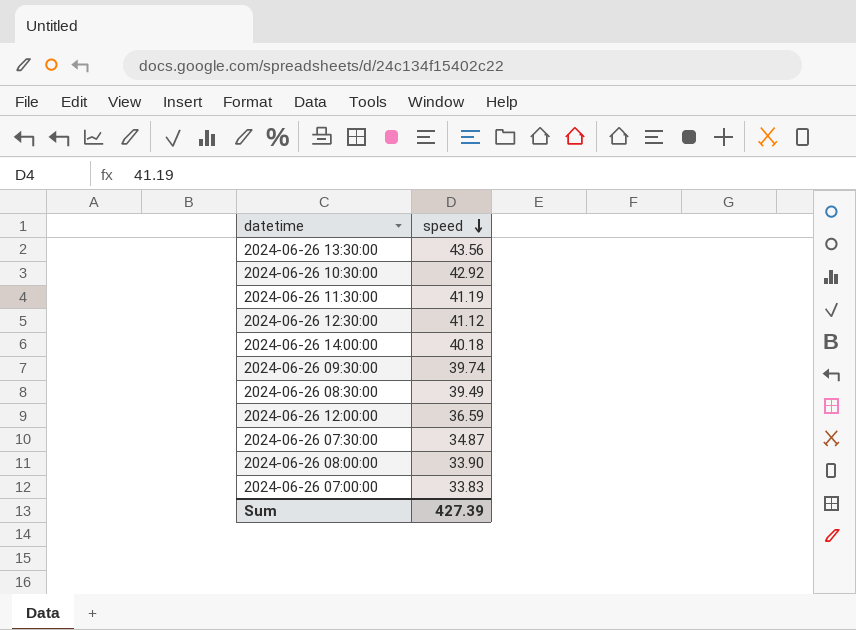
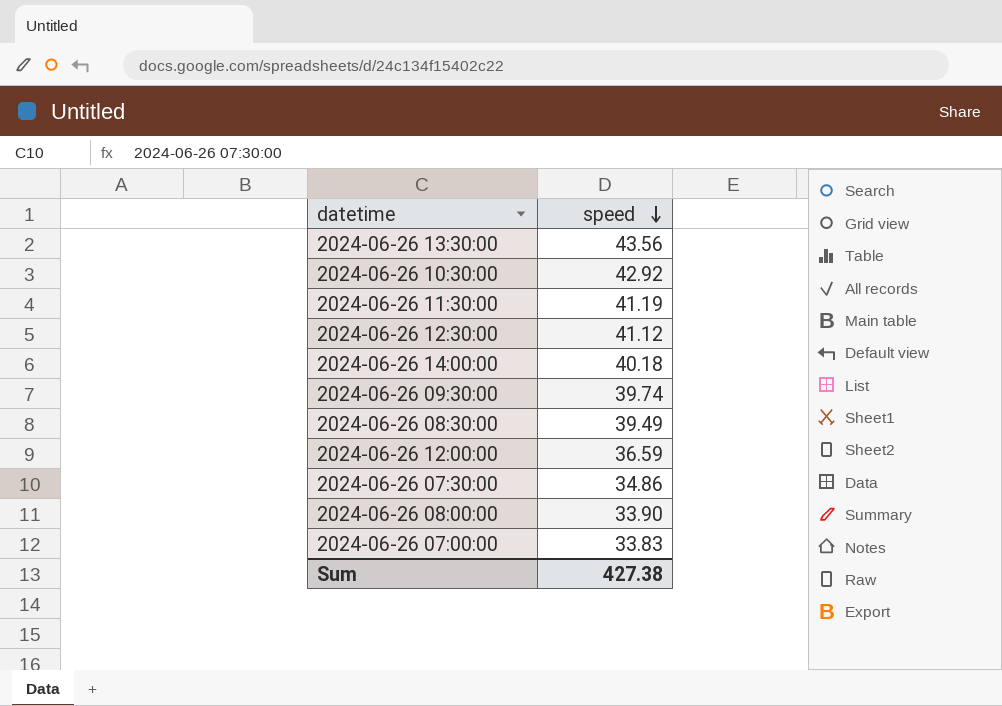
2024-06-26 07:30:00 | speed: 34.87 -> 34.86
Sum | speed: 427.39 -> 427.38

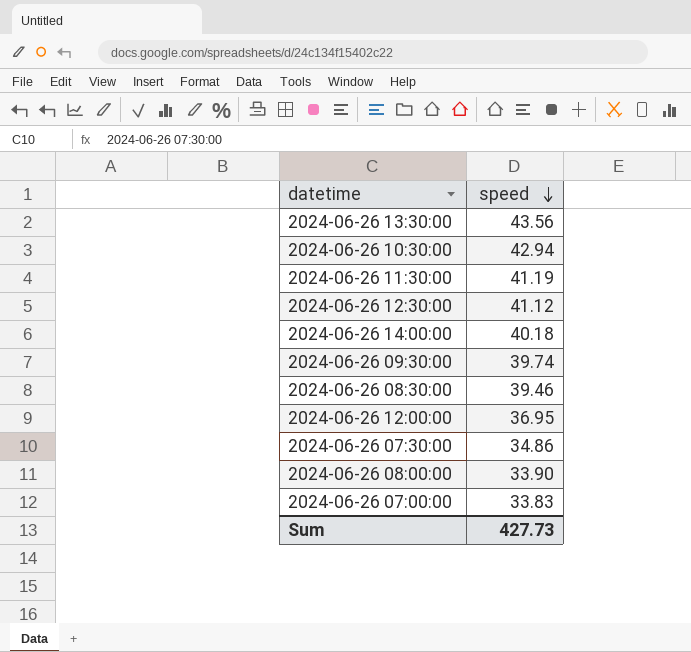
2024-06-26 10:30:00 | speed: 42.92 -> 42.94
2024-06-26 08:30:00 | speed: 39.49 -> 39.46
2024-06-26 12:00:00 | speed: 36.59 -> 36.95
Sum | speed: 427.38 -> 427.73

